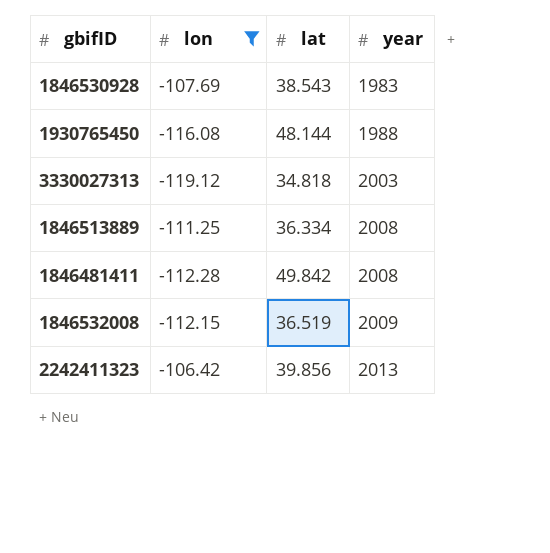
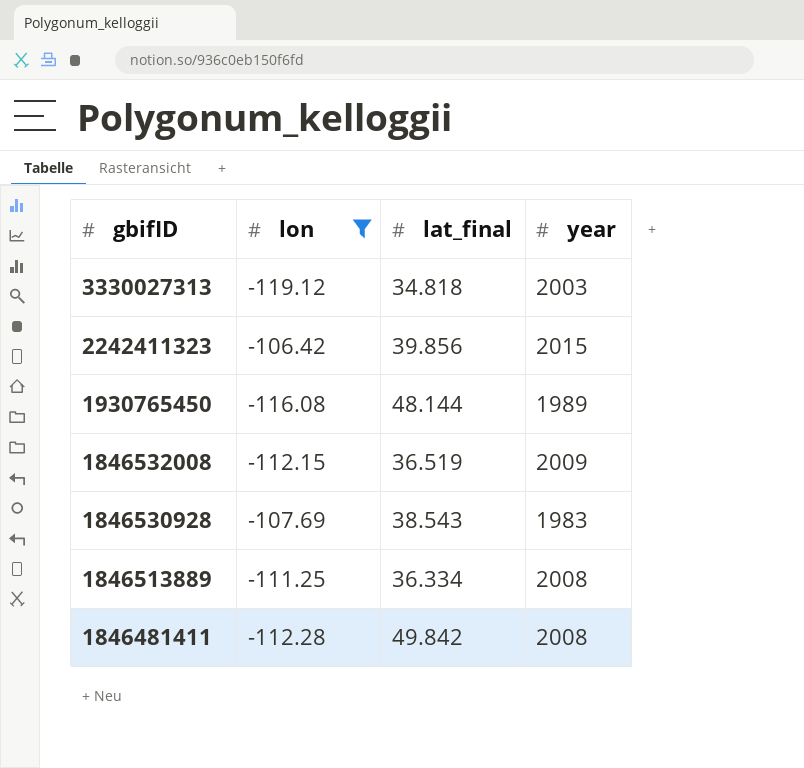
row order: year ascending -> gbifID descending
column name: lat -> lat_final
2242411323 | year: 2013 -> 2015
1930765450 | year: 1988 -> 1989

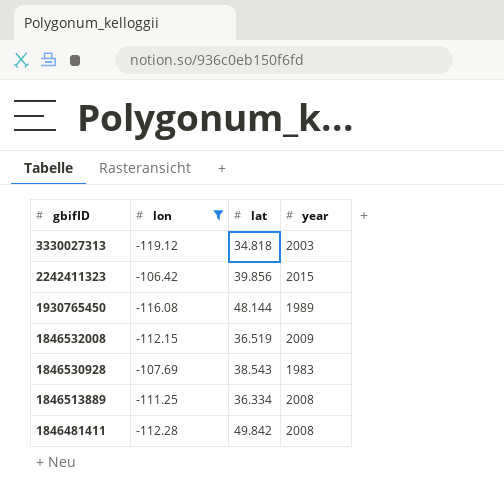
column name: lat_final -> lat

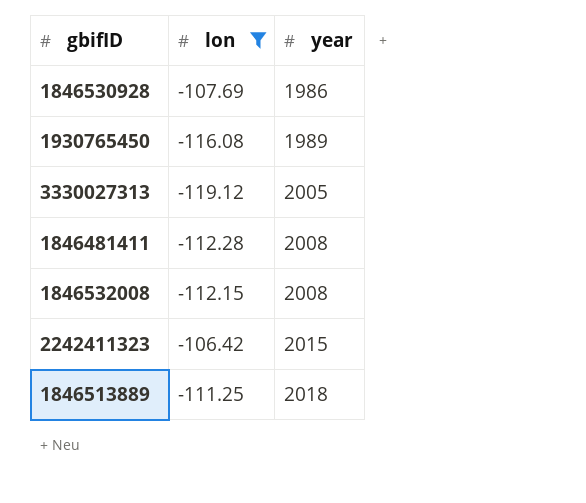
row order: gbifID descending -> year ascending
column lat | position: 3 -> none
1846530928 | year: 1983 -> 1986
3330027313 | year: 2003 -> 2005
1846532008 | year: 2009 -> 2008
1846513889 | year: 2008 -> 2018

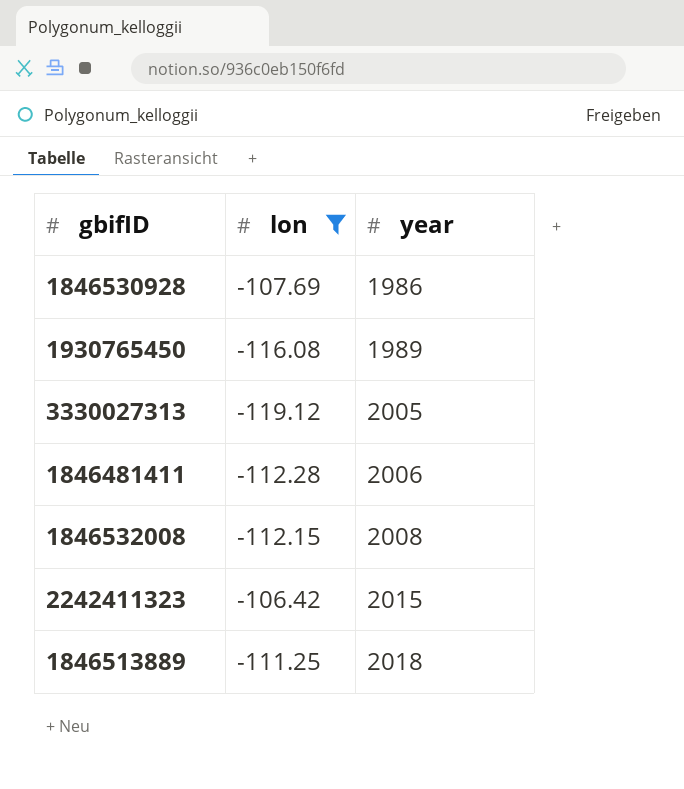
1846481411 | year: 2008 -> 2006

